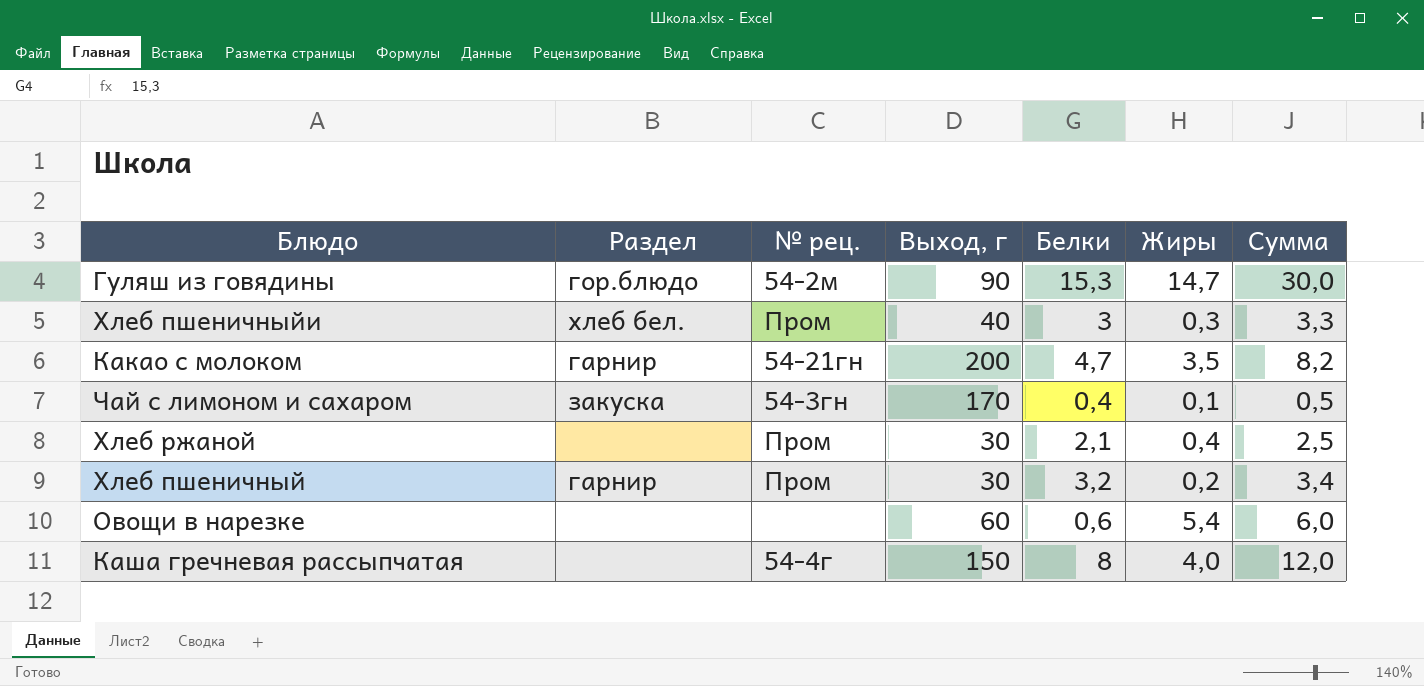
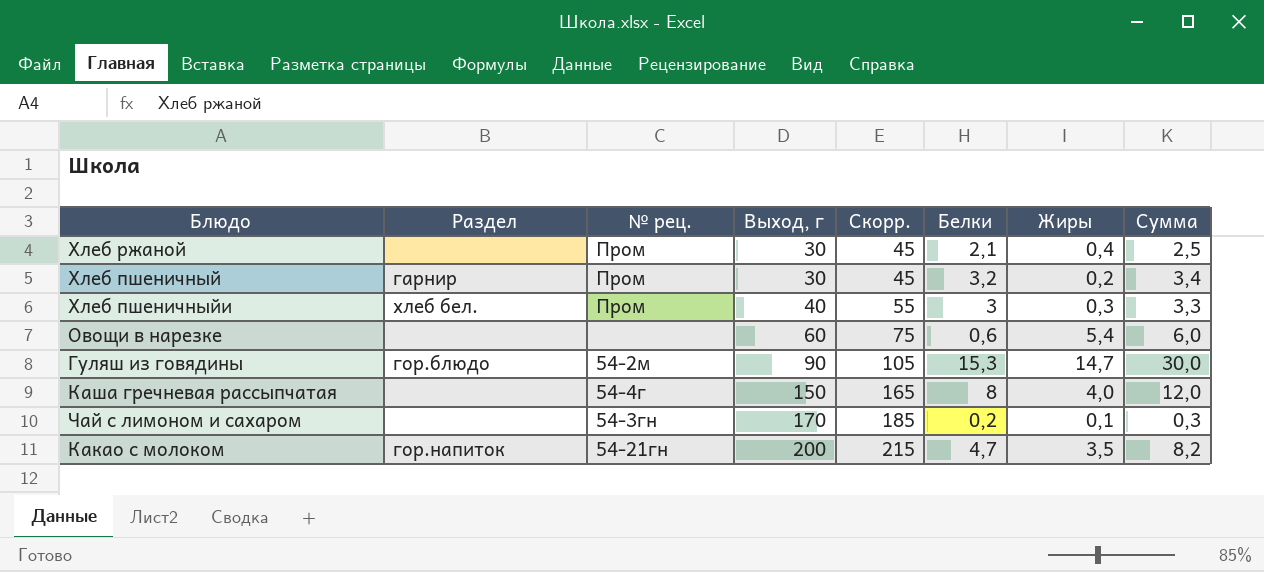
row order: none -> Выход, г ascending
column Скорр. | formula: none -> [Выход, г] + 15
Чай с лимоном и сахаром | Раздел: закуска -> none
Чай с лимоном и сахаром | Белки: 0,4 -> 0,2
Чай с лимоном и сахаром | Сумма: 0,5 -> 0,3
Какао с молоком | Раздел: гарнир -> гор.напиток

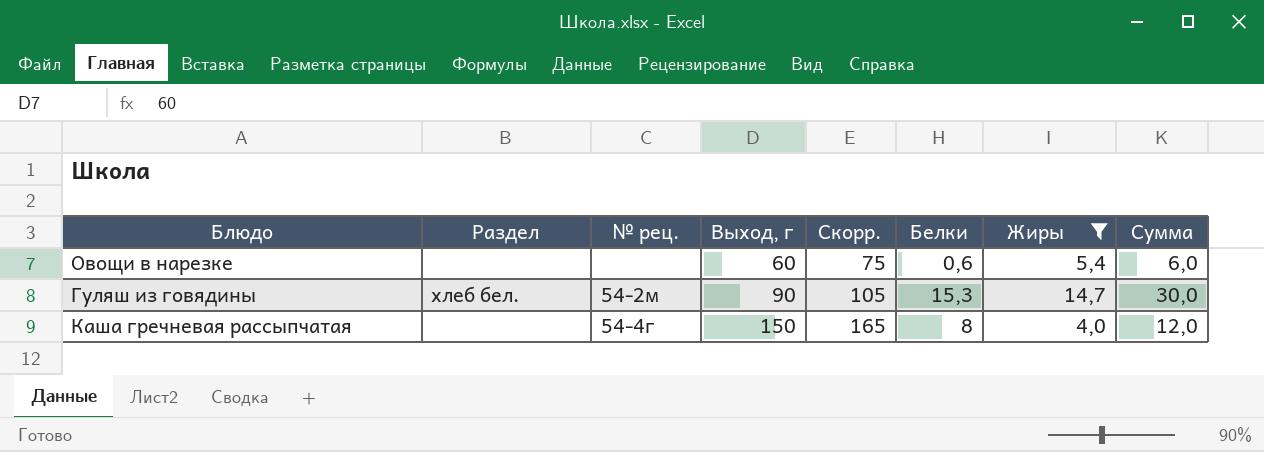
filter: none -> Жиры >= 4,0
Гуляш из говядины | Раздел: гор.блюдо -> хлеб бел.

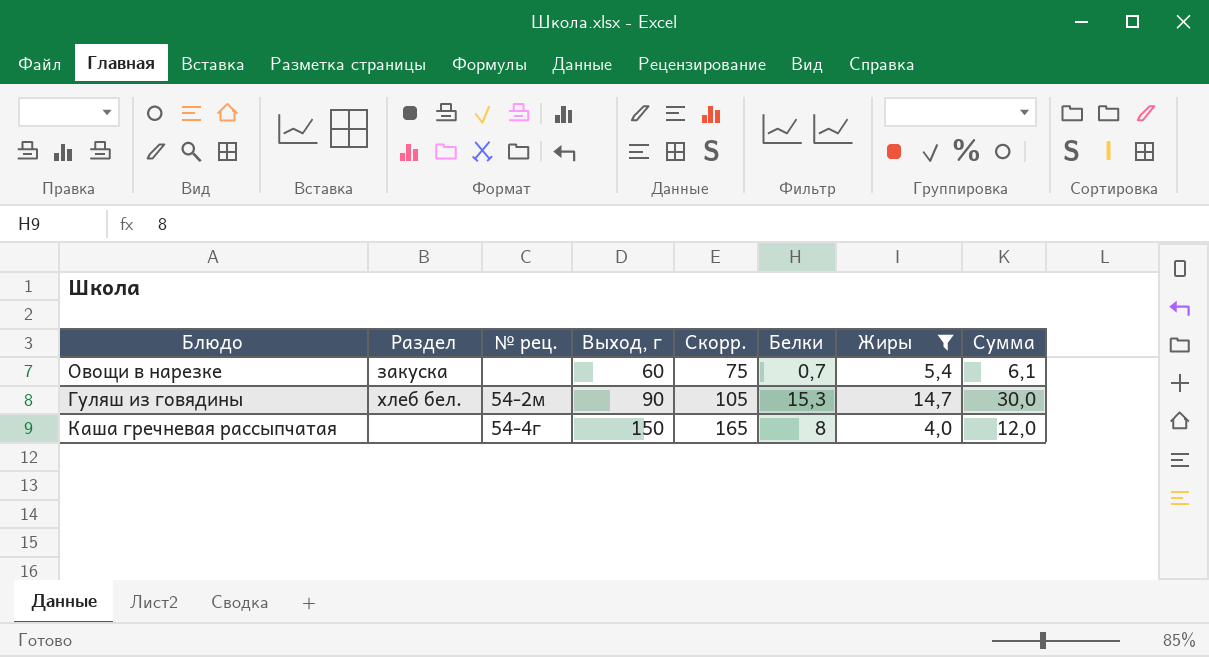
Овощи в нарезке | Раздел: none -> закуска
Овощи в нарезке | Белки: 0,6 -> 0,7
Овощи в нарезке | Сумма: 6,0 -> 6,1

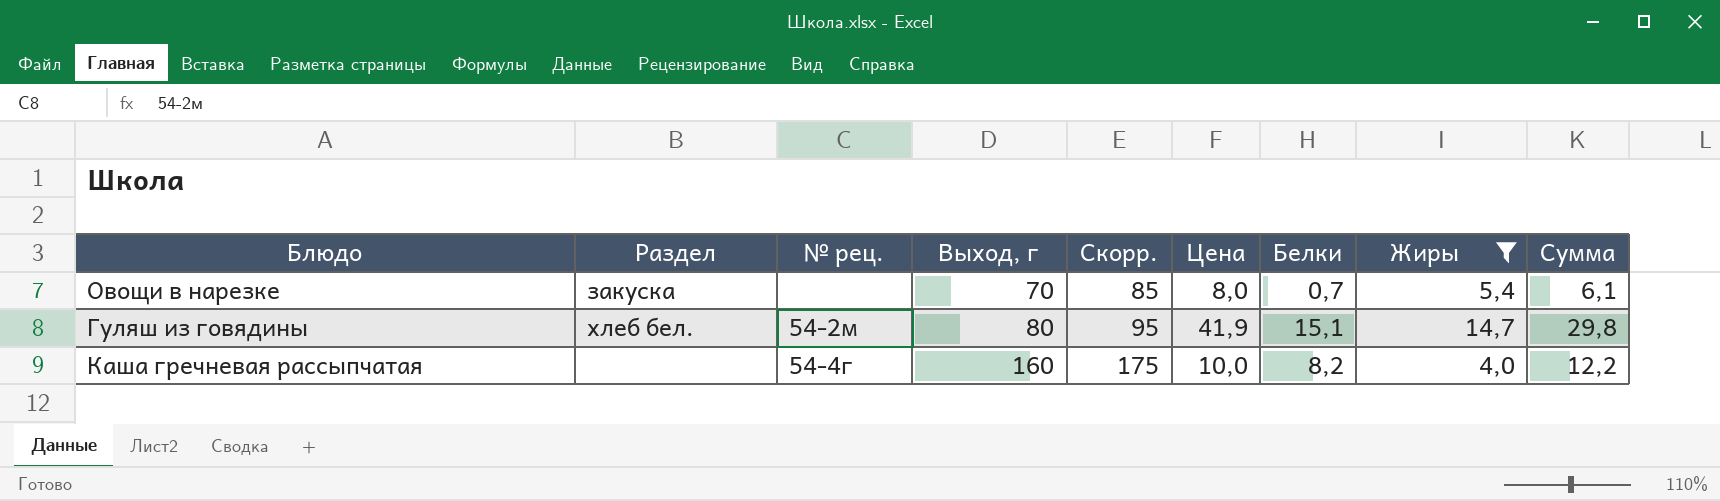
column Цена | position: none -> 6
Овощи в нарезке | Выход, г: 60 -> 70
Овощи в нарезке | Скорр.: 75 -> 85
Гуляш из говядины | Выход, г: 90 -> 80
Гуляш из говядины | Скорр.: 105 -> 95
Гуляш из говядины | Белки: 15,3 -> 15,1
Гуляш из говядины | Сумма: 30,0 -> 29,8
Каша гречневая рассыпчатая | Выход, г: 150 -> 160
Каша гречневая рассыпчатая | Скорр.: 165 -> 175
Каша гречневая рассыпчатая | Белки: 8 -> 8,2
Каша гречневая рассыпчатая | Сумма: 12,0 -> 12,2

